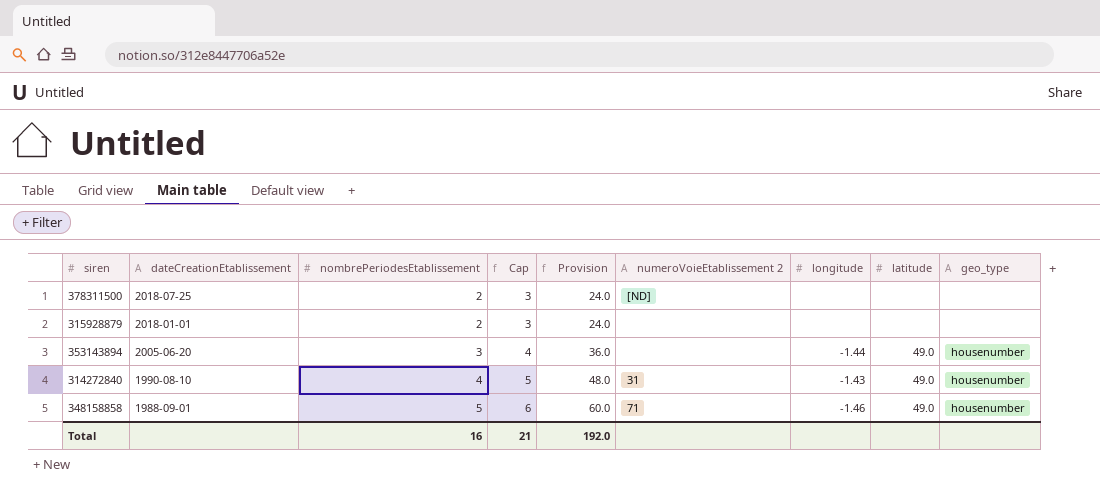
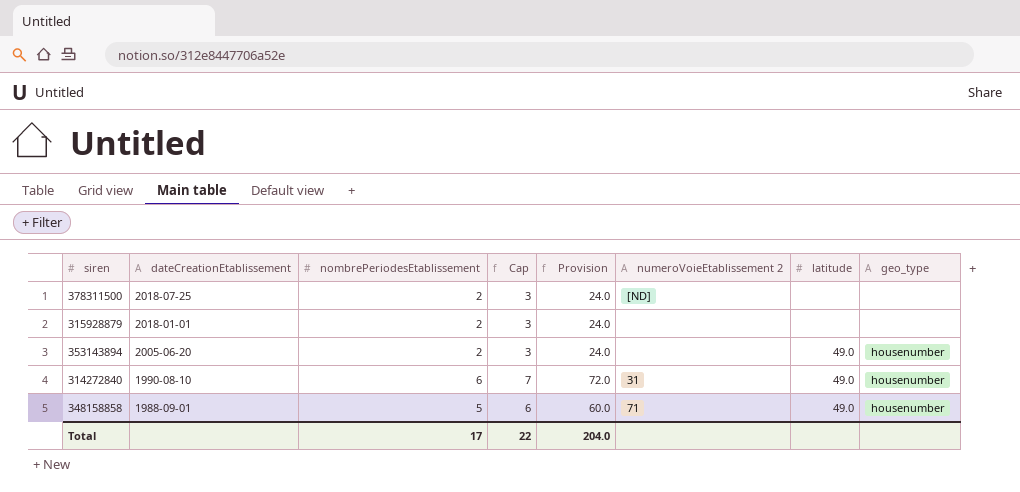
column longitude | position: 7 -> none
353143894 | nombrePeriodesEtablissement: 3 -> 2
353143894 | Cap: 4 -> 3
353143894 | Provision: 36.0 -> 24.0
314272840 | nombrePeriodesEtablissement: 4 -> 6
314272840 | Cap: 5 -> 7
314272840 | Provision: 48.0 -> 72.0
Total | nombrePeriodesEtablissement: 16 -> 17
Total | Cap: 21 -> 22
Total | Provision: 192.0 -> 204.0

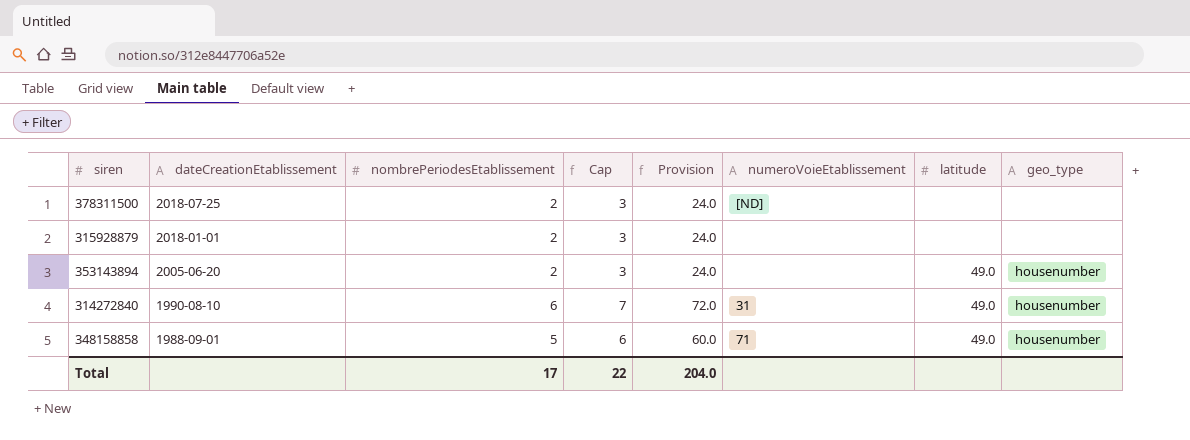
column name: numeroVoieEtablissement 2 -> numeroVoieEtablissement

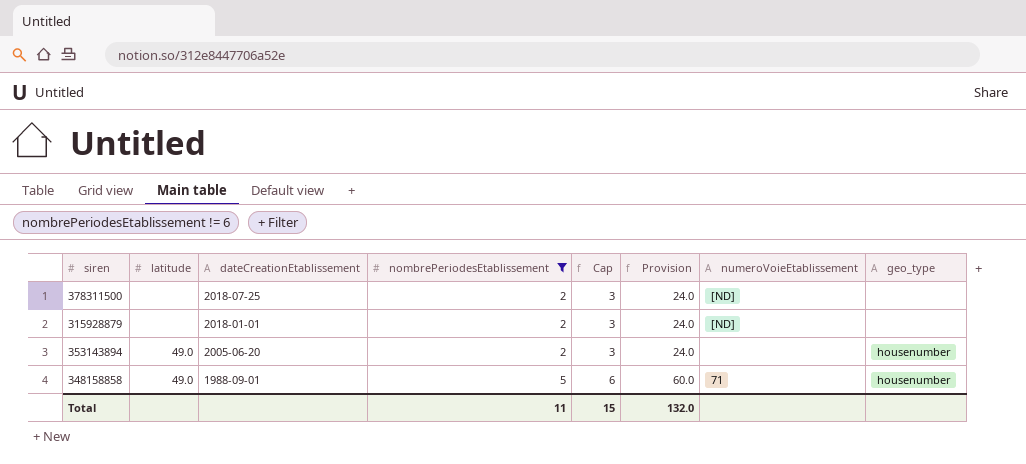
filter: none -> nombrePeriodesEtablissement != 6
column latitude | position: 7 -> 2
315928879 | numeroVoieEtablissement: none -> [ND]
Total | nombrePeriodesEtablissement: 17 -> 11
Total | Cap: 22 -> 15
Total | Provision: 204.0 -> 132.0

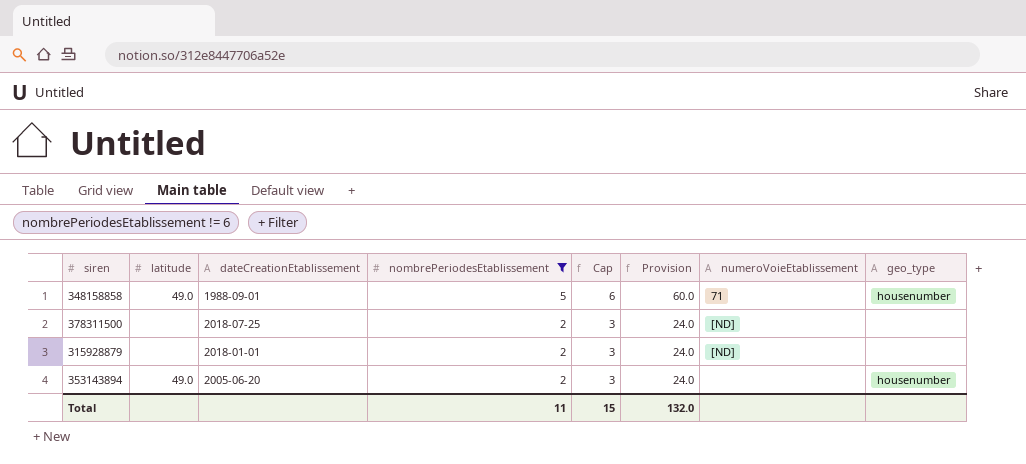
row order: dateCreationEtablissement descending -> nombrePeriodesEtablissement descending

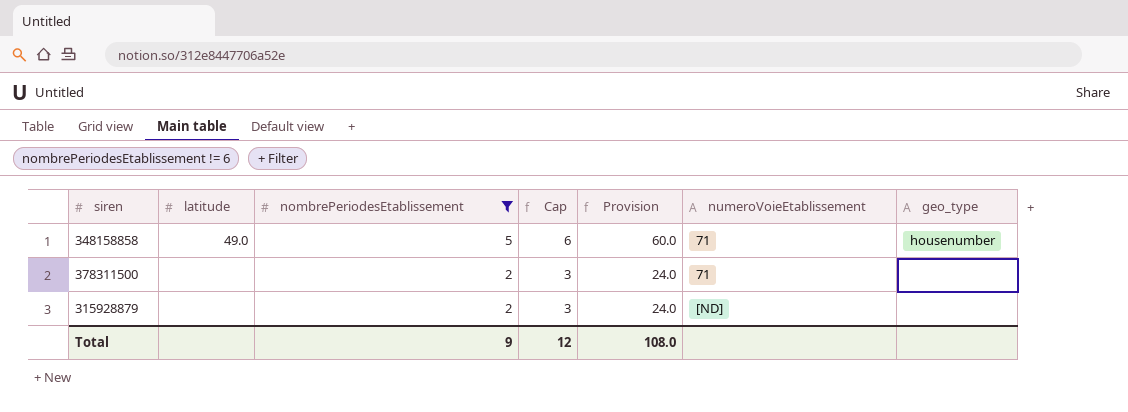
column dateCreationEtablissement | position: 3 -> none
row 353143894: 49.0 | 2005-06-20 | 2 | 3 | 24.0 | none | housenumber -> none
378311500 | numeroVoieEtablissement: [ND] -> 71
Total | nombrePeriodesEtablissement: 11 -> 9
Total | Cap: 15 -> 12
Total | Provision: 132.0 -> 108.0

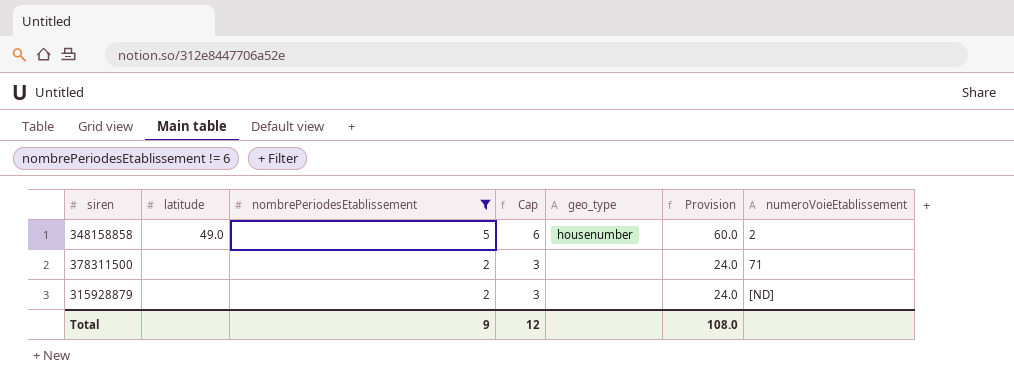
column geo_type | position: 7 -> 5
348158858 | numeroVoieEtablissement: 71 -> 2

